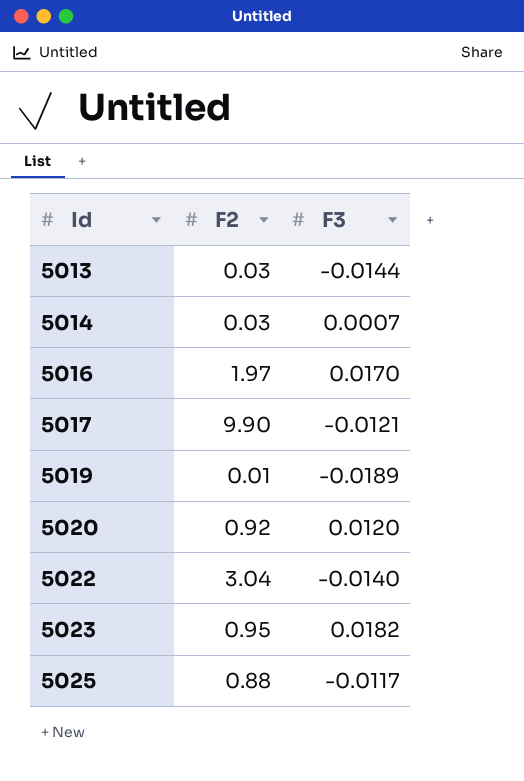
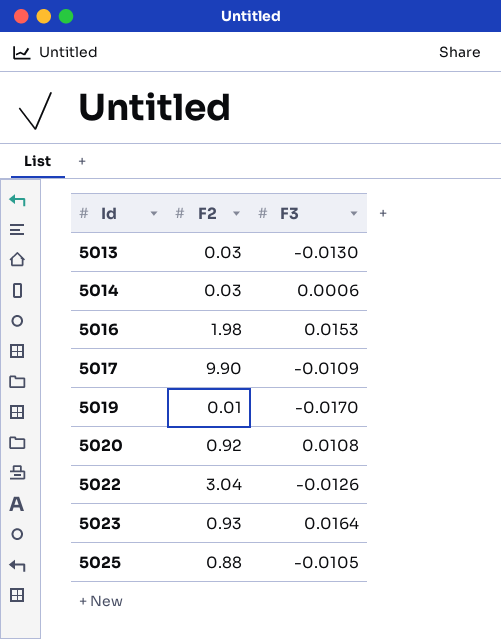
5013 | F3: -0.0144 -> -0.0130
5014 | F3: 0.0007 -> 0.0006
5016 | F2: 1.97 -> 1.98
5016 | F3: 0.0170 -> 0.0153
5017 | F3: -0.0121 -> -0.0109
5019 | F3: -0.0189 -> -0.0170
5020 | F3: 0.0120 -> 0.0108
5022 | F3: -0.0140 -> -0.0126
5023 | F2: 0.95 -> 0.93
5023 | F3: 0.0182 -> 0.0164
5025 | F3: -0.0117 -> -0.0105

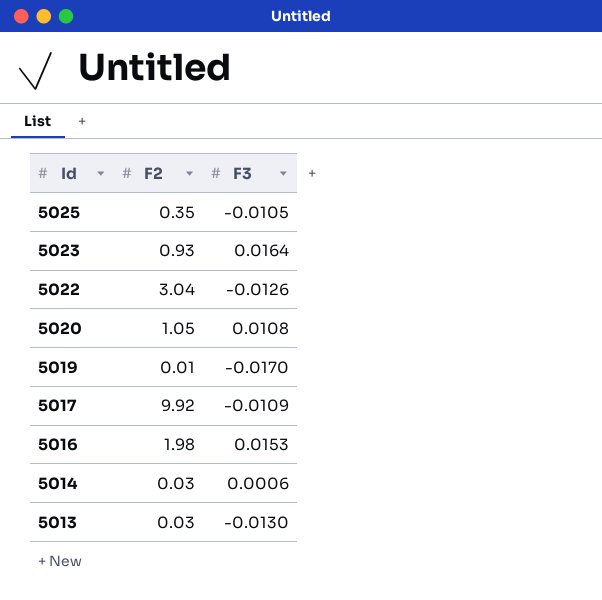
row order: Id ascending -> Id descending
5025 | F2: 0.88 -> 0.35
5020 | F2: 0.92 -> 1.05
5017 | F2: 9.90 -> 9.92

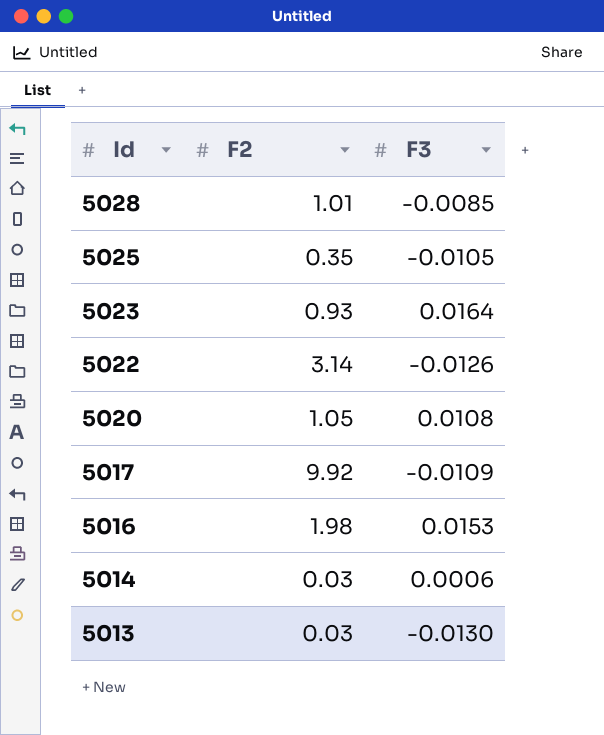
row 5019: 0.01 | -0.0170 -> none
row 5028: none -> 1.01 | -0.0085
5022 | F2: 3.04 -> 3.14

